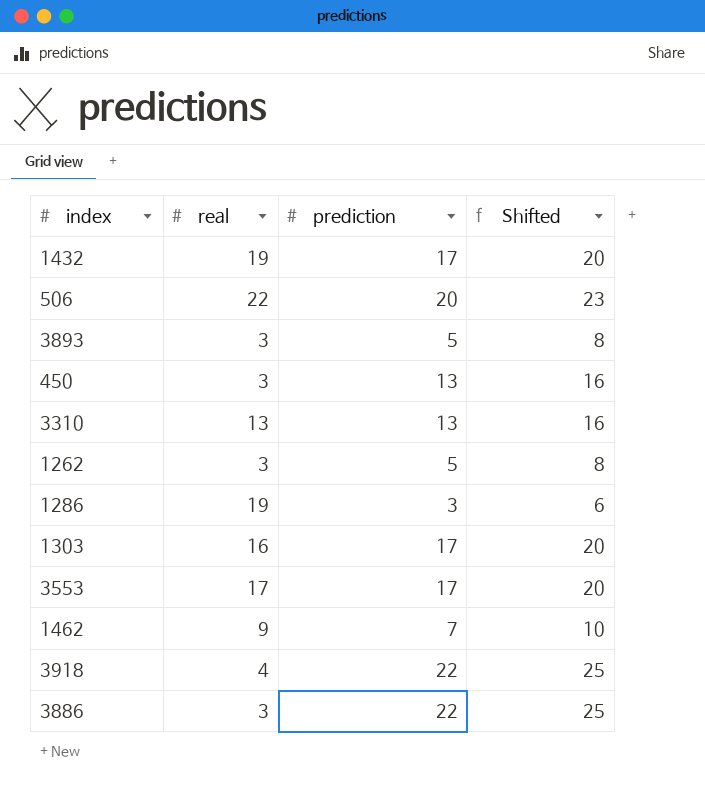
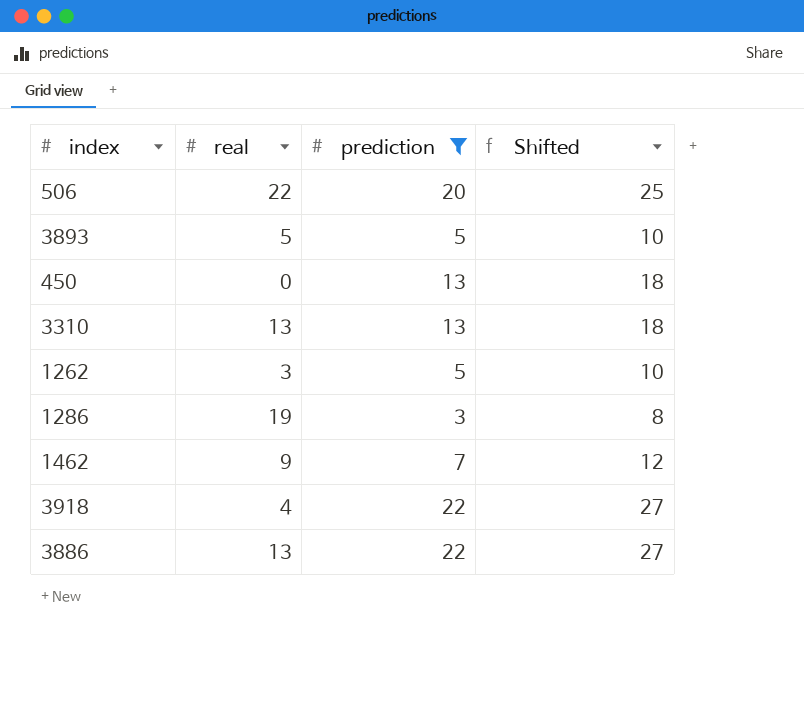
filter: none -> prediction != 17
column Shifted | formula: [prediction] + 3 -> [prediction] + 5
3893 | real: 3 -> 5
450 | real: 3 -> 0
3886 | real: 3 -> 13

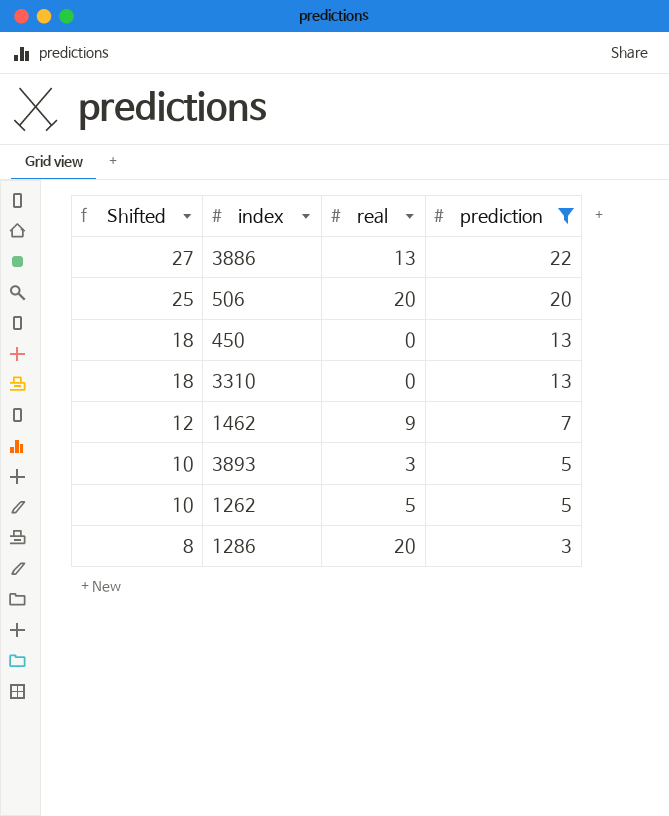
row order: none -> Shifted descending
column Shifted | position: 4 -> 1
row 3918: 4 | 22 | 27 -> none
506 | real: 22 -> 20
3310 | real: 13 -> 0
3893 | real: 5 -> 3
1262 | real: 3 -> 5
1286 | real: 19 -> 20

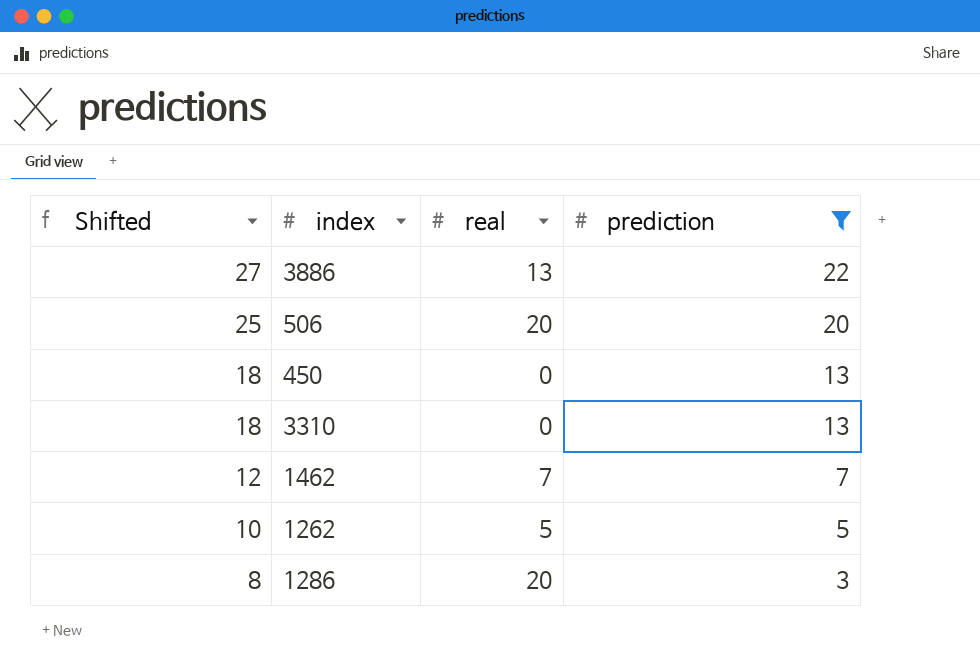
row 3893: 10 | 3 | 5 -> none
1462 | real: 9 -> 7

